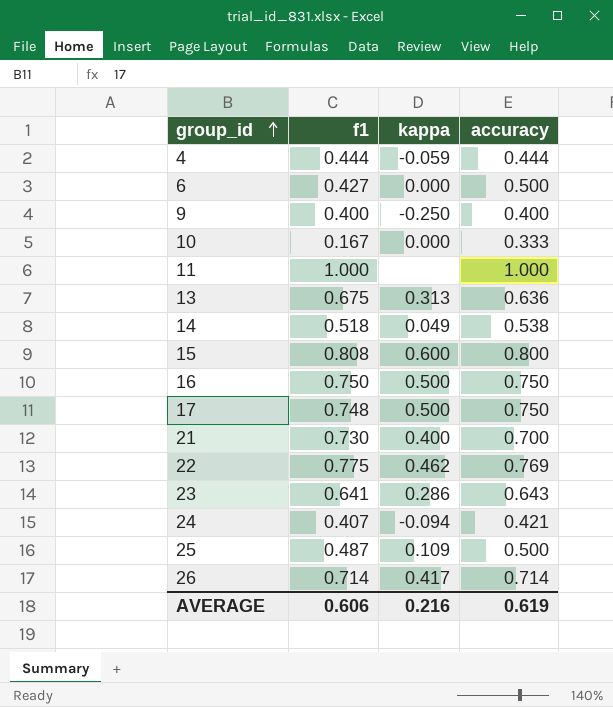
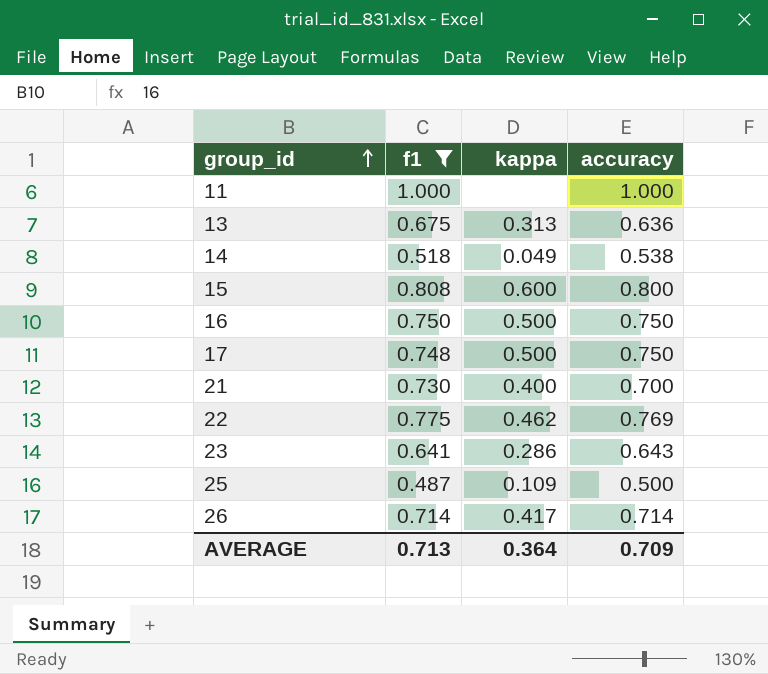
filter: none -> f1 >= 0.487
AVERAGE | f1: 0.606 -> 0.713
AVERAGE | kappa: 0.216 -> 0.364
AVERAGE | accuracy: 0.619 -> 0.709

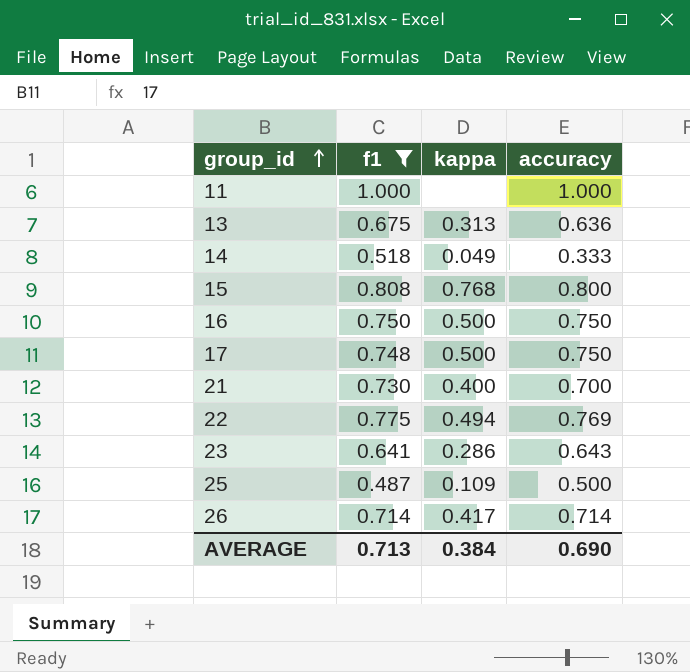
14 | accuracy: 0.538 -> 0.333
15 | kappa: 0.600 -> 0.768
22 | kappa: 0.462 -> 0.494
AVERAGE | kappa: 0.364 -> 0.384
AVERAGE | accuracy: 0.709 -> 0.690

